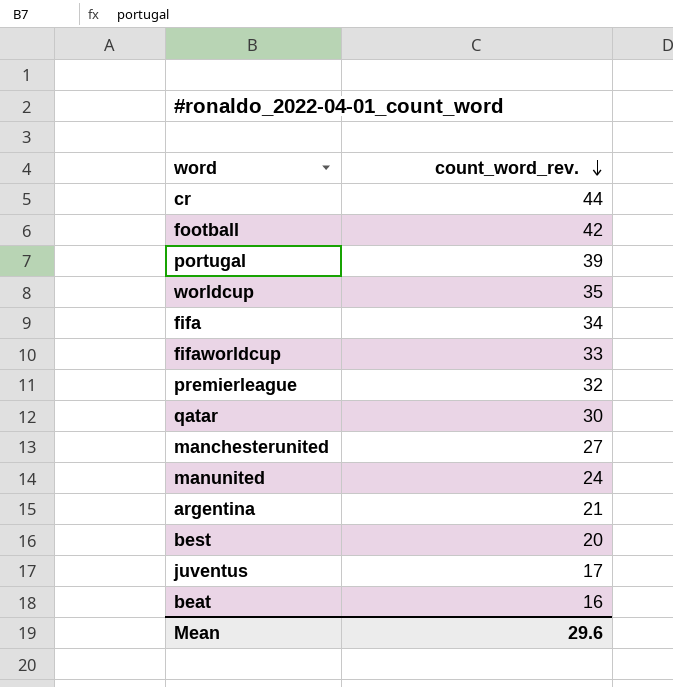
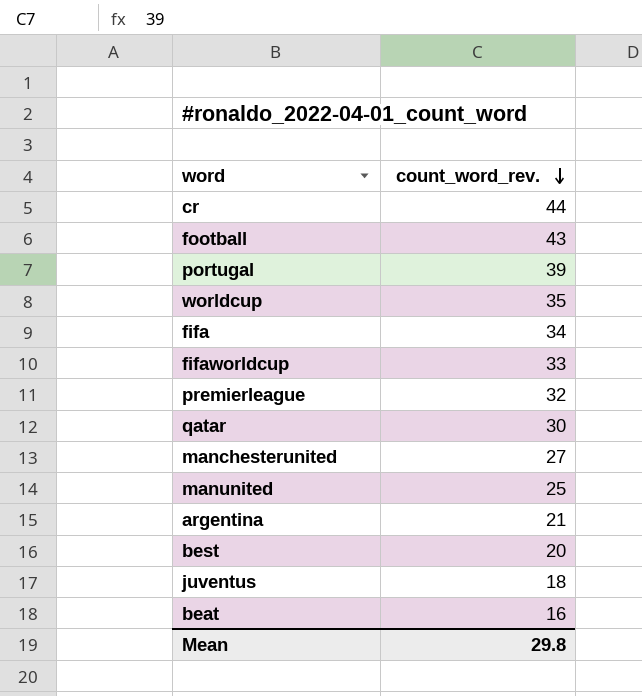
football | count_word_rev.: 42 -> 43
manunited | count_word_rev.: 24 -> 25
juventus | count_word_rev.: 17 -> 18
Mean | count_word_rev.: 29.6 -> 29.8

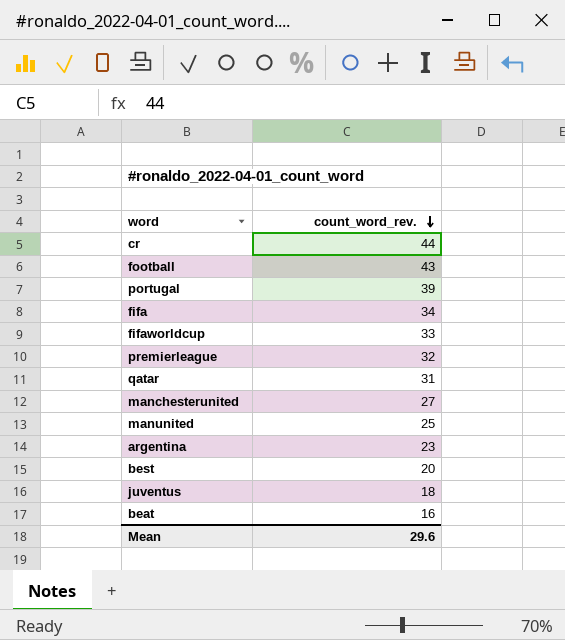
row worldcup: 35 -> none
qatar | count_word_rev.: 30 -> 31
argentina | count_word_rev.: 21 -> 23
Mean | count_word_rev.: 29.8 -> 29.6

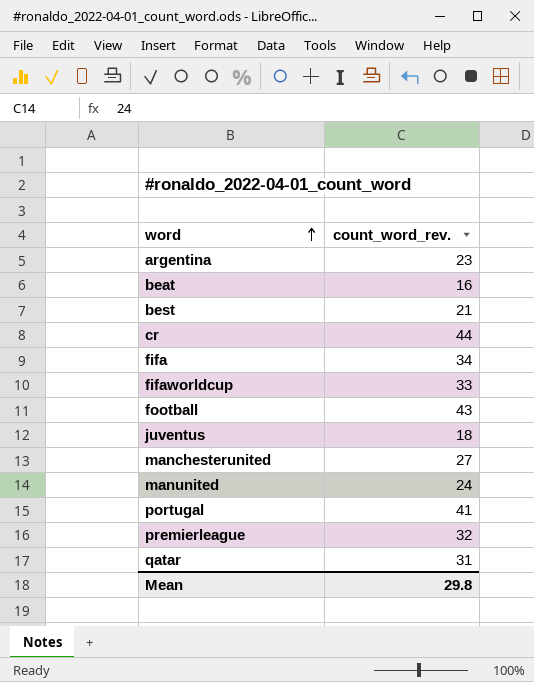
row order: count_word_rev. descending -> word ascending
best | count_word_rev.: 20 -> 21
manunited | count_word_rev.: 25 -> 24
portugal | count_word_rev.: 39 -> 41
Mean | count_word_rev.: 29.6 -> 29.8

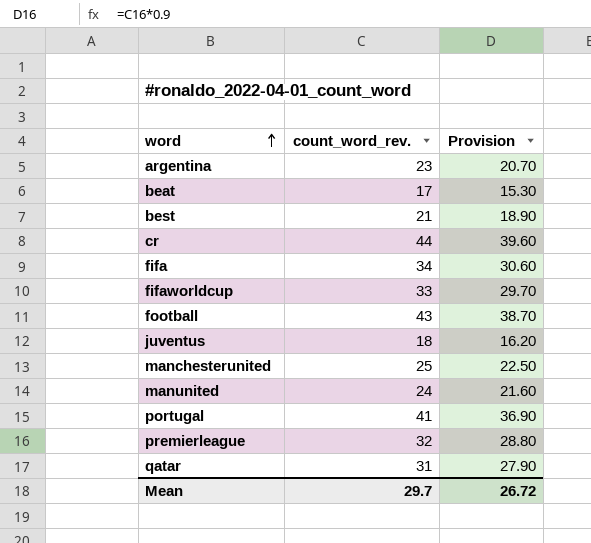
column Provision | formula: none -> [count_word_rev.] * 0.9
beat | count_word_rev.: 16 -> 17
manchesterunited | count_word_rev.: 27 -> 25
Mean | count_word_rev.: 29.8 -> 29.7

